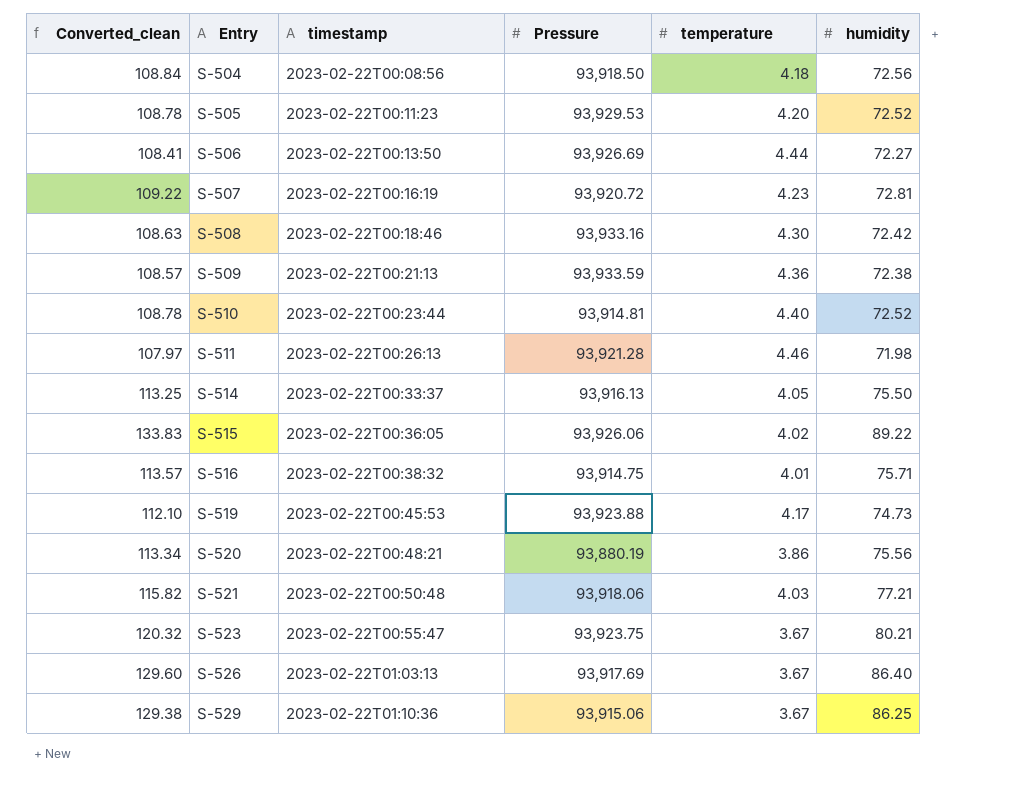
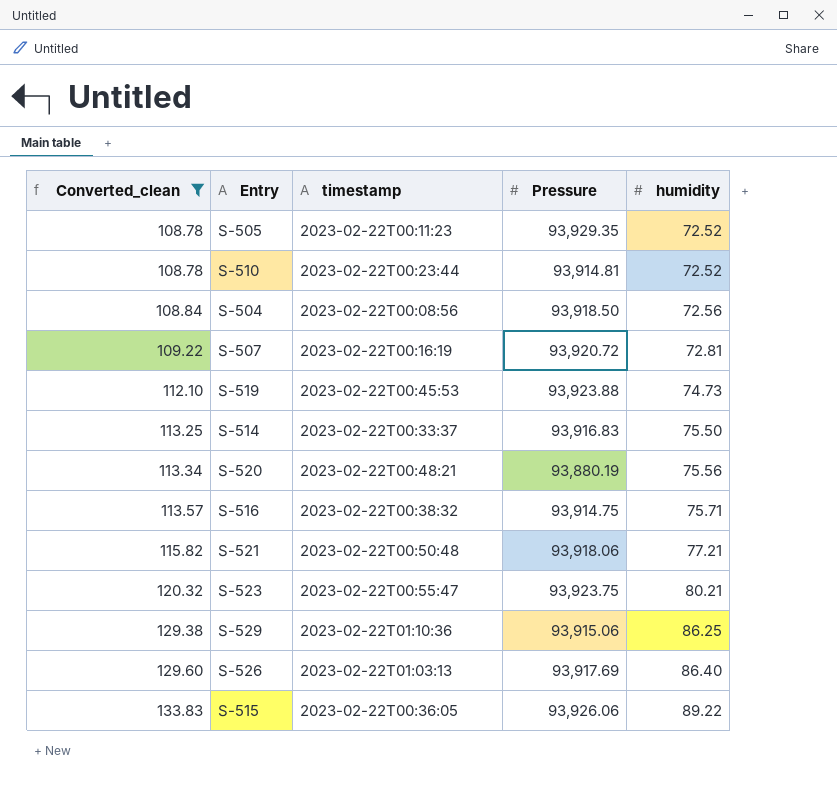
filter: none -> Converted_clean >= 108.78
row order: Entry ascending -> Converted_clean ascending
column temperature | position: 5 -> none
S-505 | Pressure: 93,929.53 -> 93,929.35
S-514 | Pressure: 93,916.13 -> 93,916.83

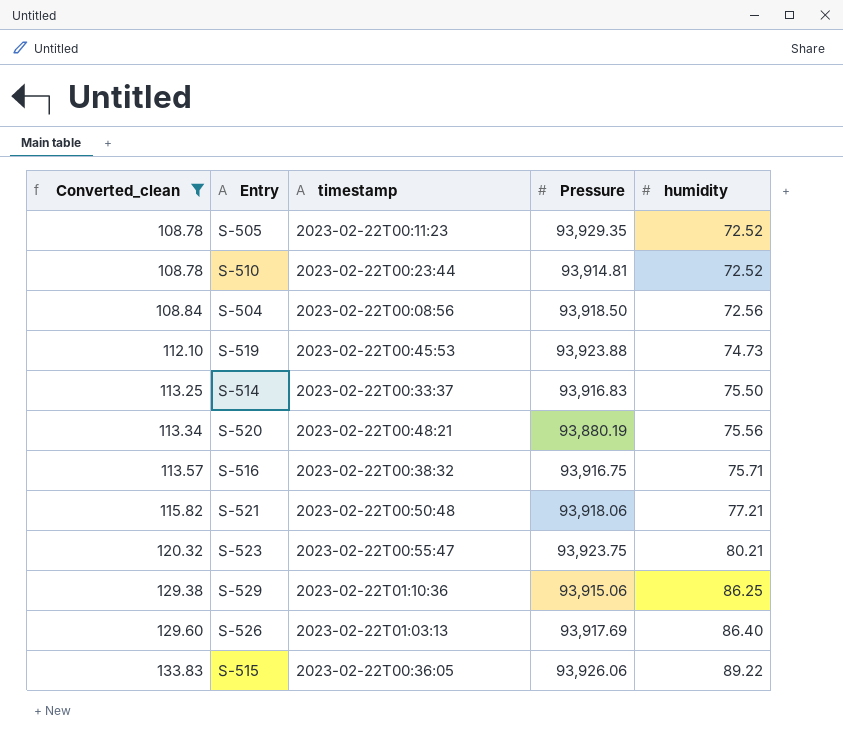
row S-507: 109.22 | 2023-02-22T00:16:19 | 93,920.72 | 72.81 -> none
S-516 | Pressure: 93,914.75 -> 93,916.75

